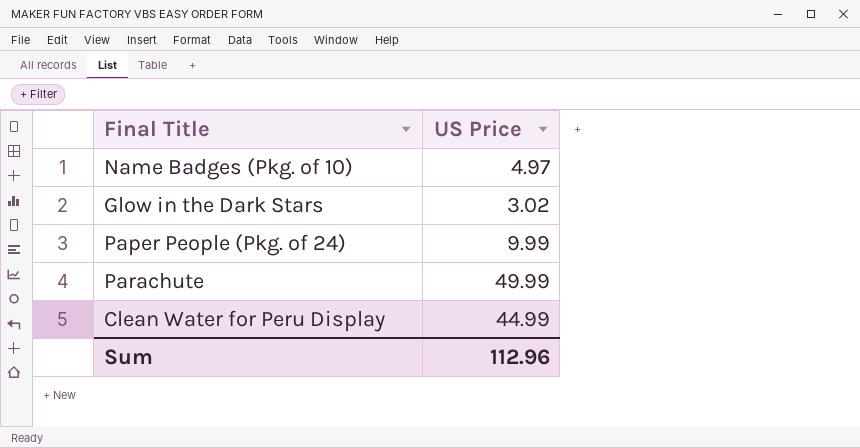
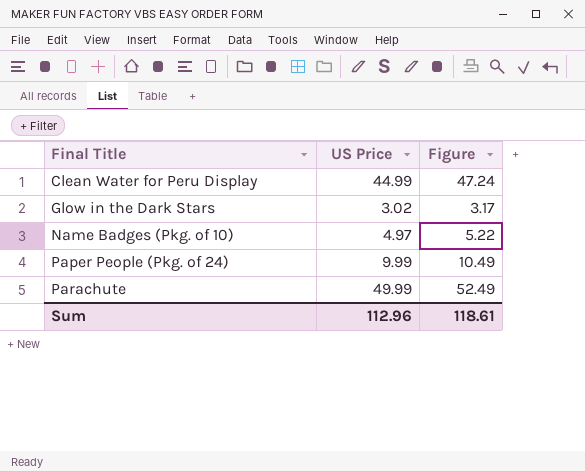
row order: none -> Final Title ascending
column Figure | formula: none -> [US Price] * 1.05

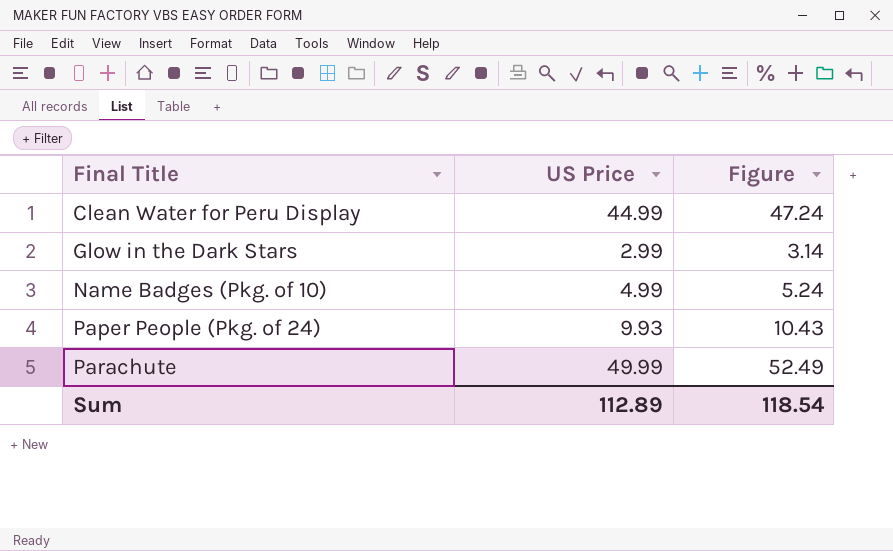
Glow in the Dark Stars | US Price: 3.02 -> 2.99
Glow in the Dark Stars | Figure: 3.17 -> 3.14
Name Badges (Pkg. of 10) | US Price: 4.97 -> 4.99
Name Badges (Pkg. of 10) | Figure: 5.22 -> 5.24
Paper People (Pkg. of 24) | US Price: 9.99 -> 9.93
Paper People (Pkg. of 24) | Figure: 10.49 -> 10.43
Sum | US Price: 112.96 -> 112.89
Sum | Figure: 118.61 -> 118.54

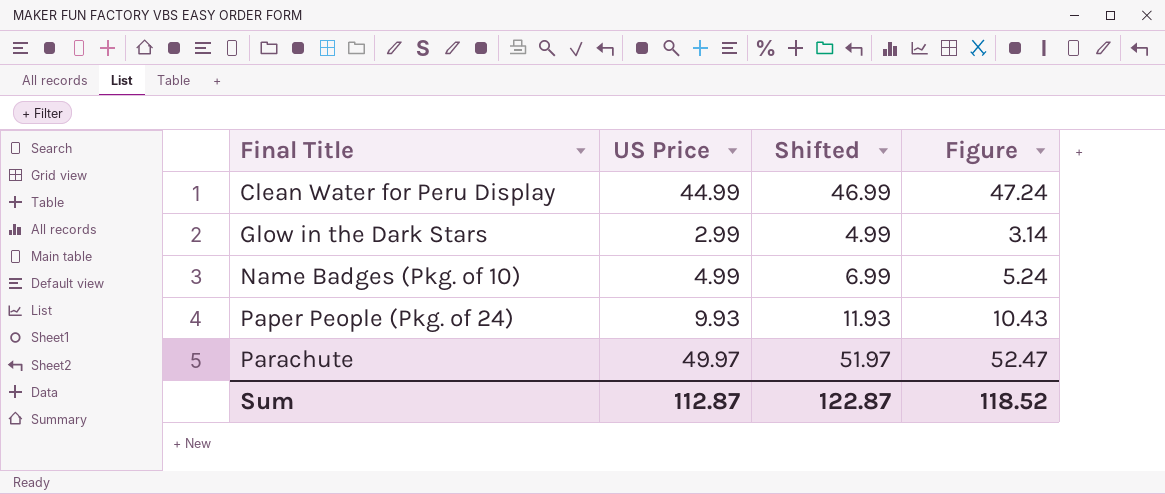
column Shifted | formula: none -> [US Price] + 2
Parachute | US Price: 49.99 -> 49.97
Parachute | Figure: 52.49 -> 52.47
Sum | US Price: 112.89 -> 112.87
Sum | Figure: 118.54 -> 118.52

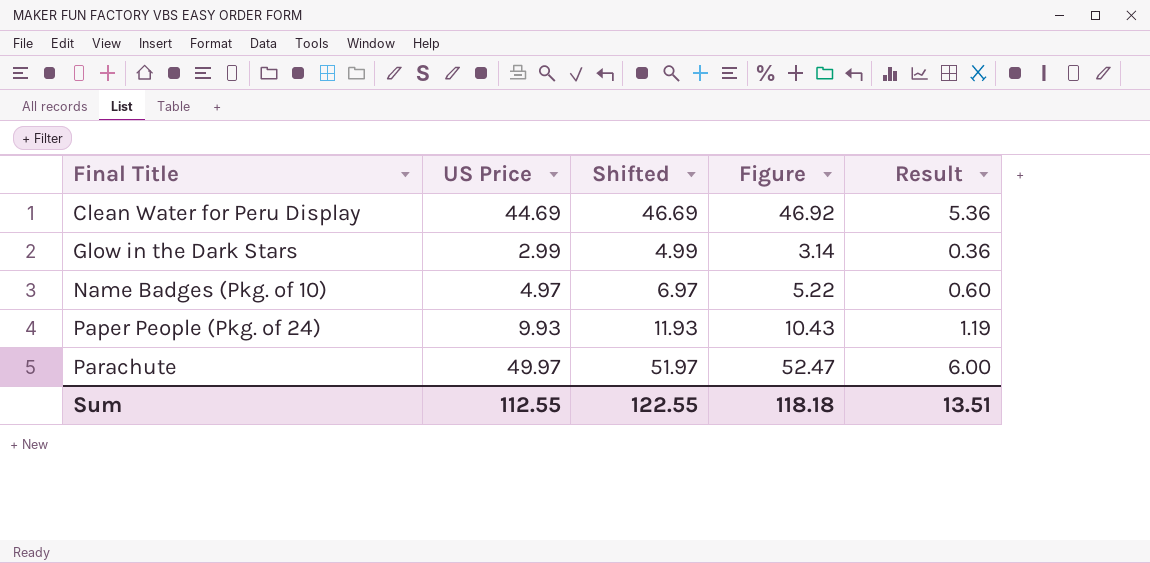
column Result | formula: none -> [US Price] * 0.12
Clean Water for Peru Display | US Price: 44.99 -> 44.69
Clean Water for Peru Display | Shifted: 46.99 -> 46.69
Clean Water for Peru Display | Figure: 47.24 -> 46.92
Name Badges (Pkg. of 10) | US Price: 4.99 -> 4.97
Name Badges (Pkg. of 10) | Shifted: 6.99 -> 6.97
Name Badges (Pkg. of 10) | Figure: 5.24 -> 5.22
Sum | US Price: 112.87 -> 112.55
Sum | Shifted: 122.87 -> 122.55
Sum | Figure: 118.52 -> 118.18

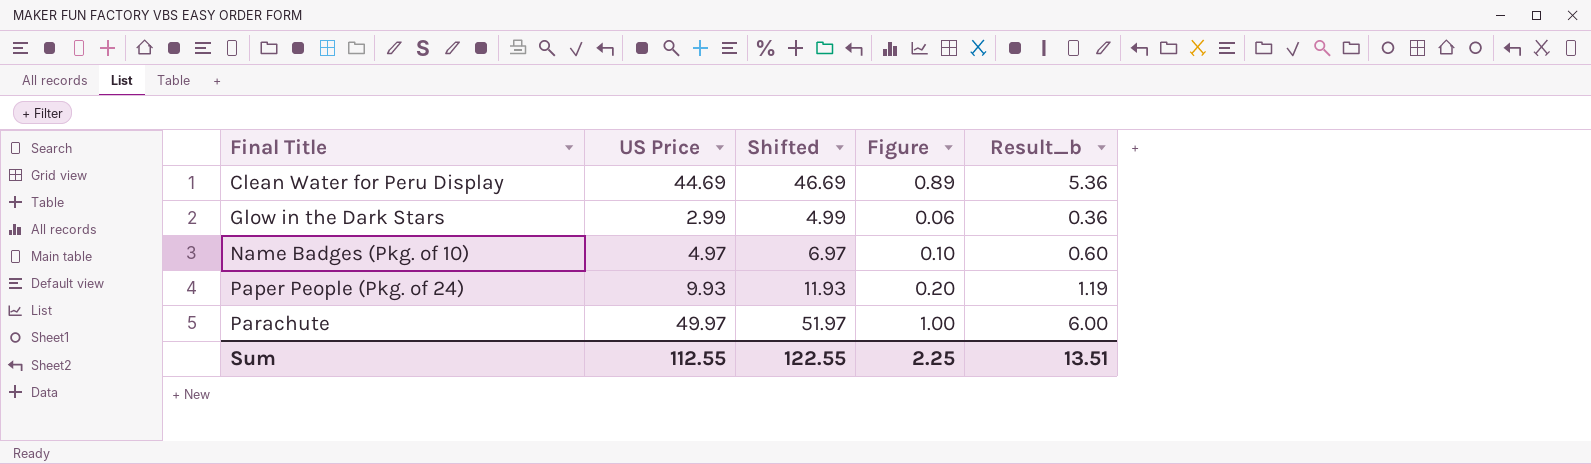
column Figure | formula: [US Price] * 1.05 -> [US Price] * 0.02
column name: Result -> Result_b
Sum | Figure: 118.18 -> 2.25

